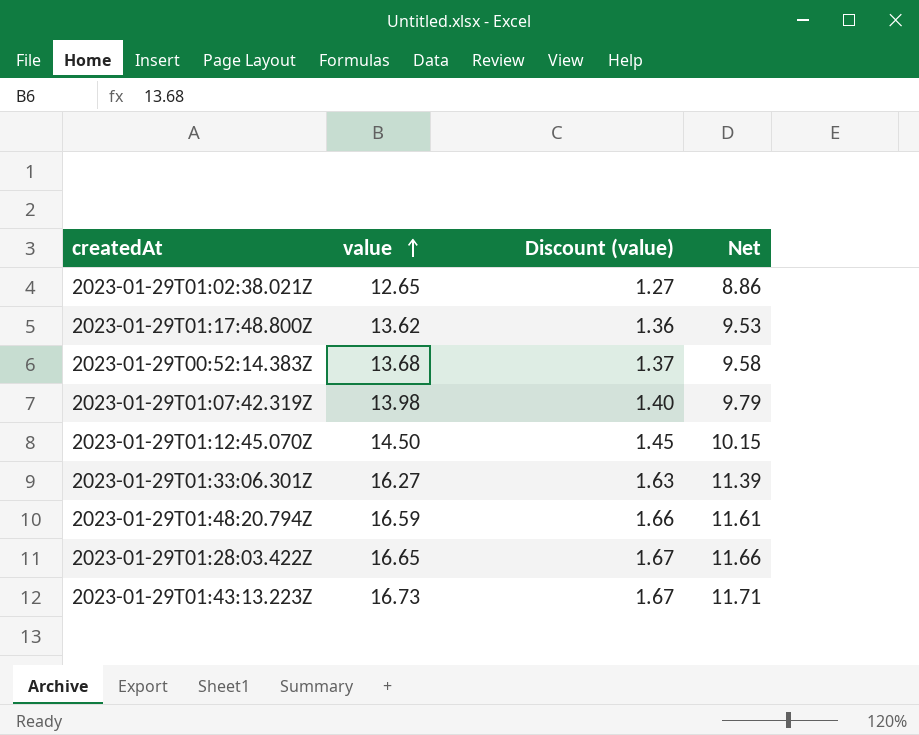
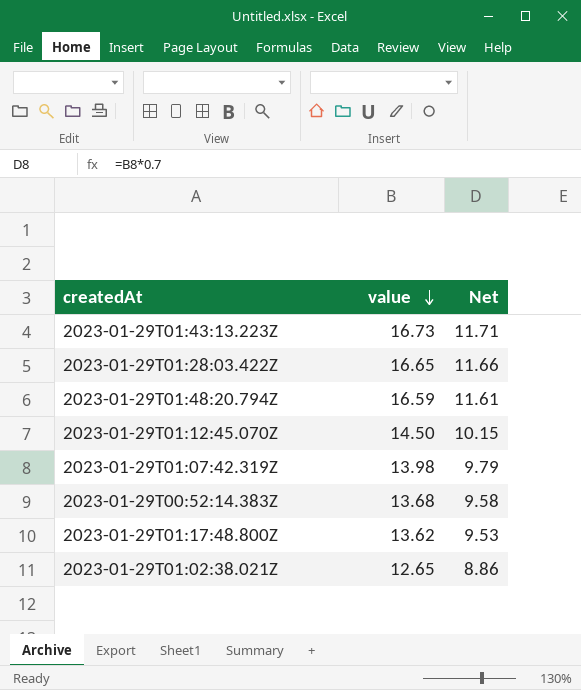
row order: value ascending -> value descending
column Discount (value) | formula: [value] * 0.1 -> none
row 2023-01-29T01:33:06.301Z: 16.27 | 1.63 | 11.39 -> none

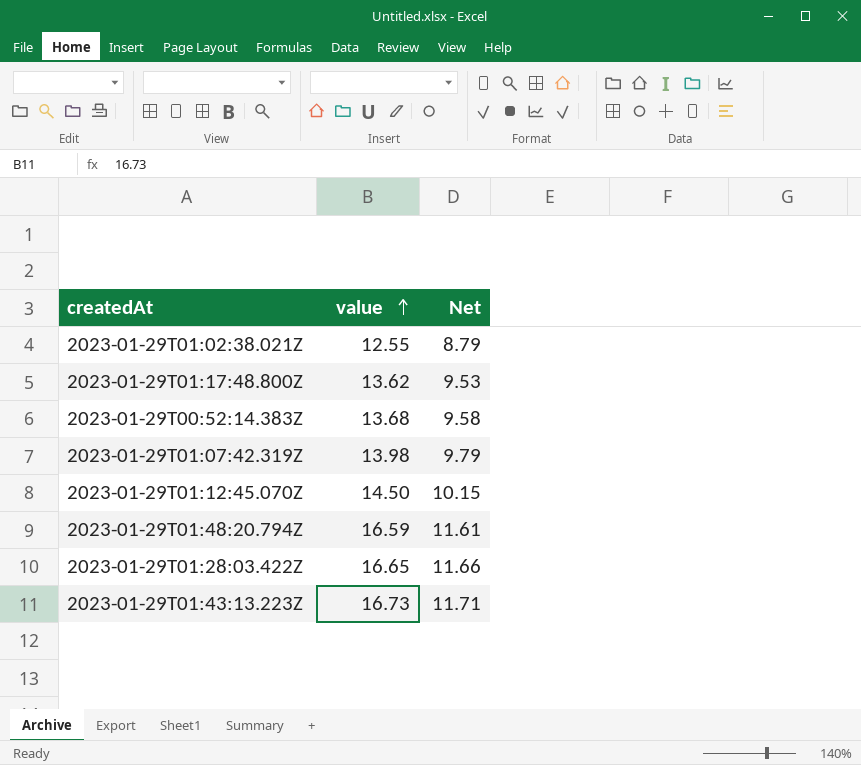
row order: value descending -> value ascending
2023-01-29T01:02:38.021Z | value: 12.65 -> 12.55
2023-01-29T01:02:38.021Z | Net: 8.86 -> 8.79

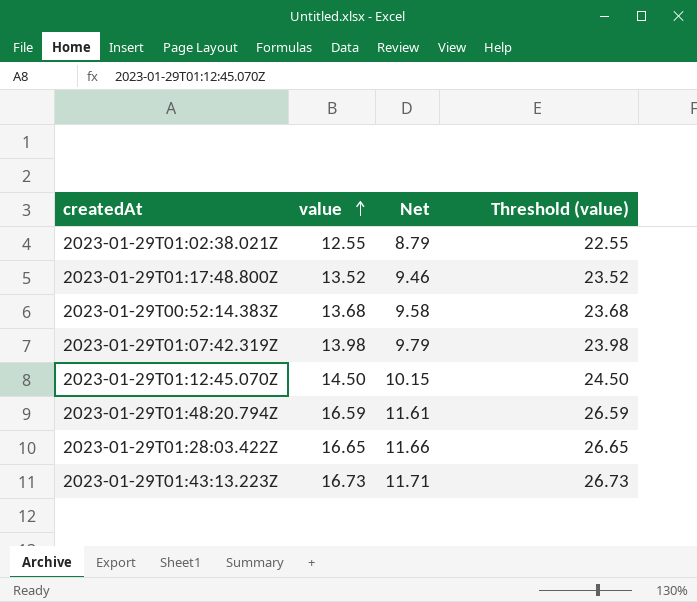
column Threshold (value) | formula: none -> [value] + 10
2023-01-29T01:17:48.800Z | value: 13.62 -> 13.52
2023-01-29T01:17:48.800Z | Net: 9.53 -> 9.46

